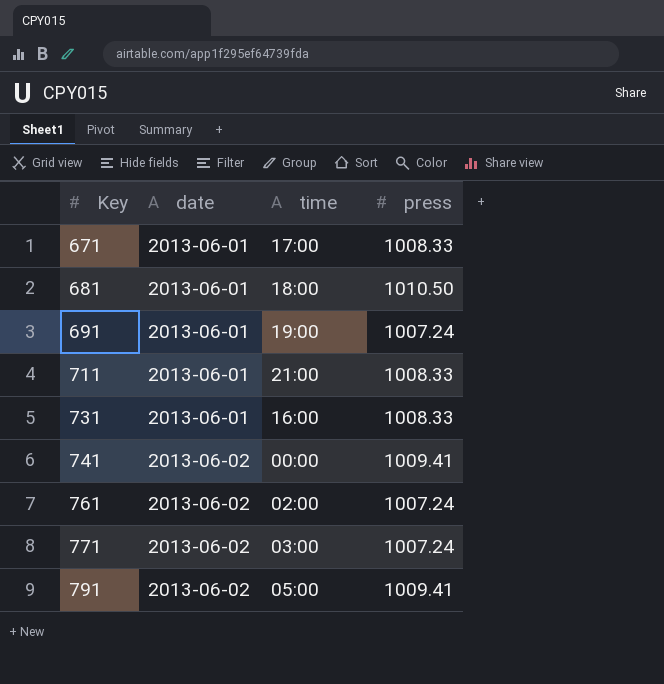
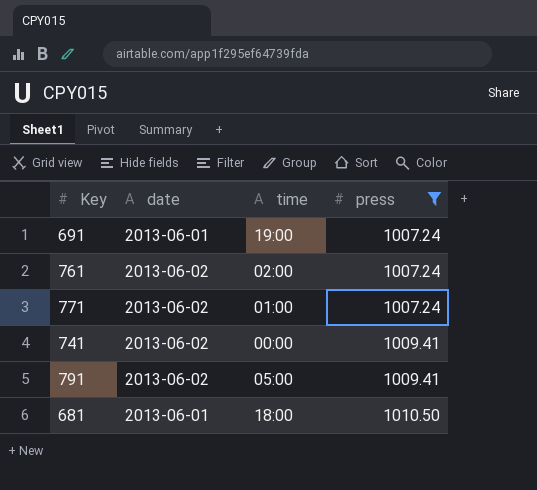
filter: none -> press != 1008.33
row order: Key ascending -> press ascending
771 | time: 03:00 -> 01:00

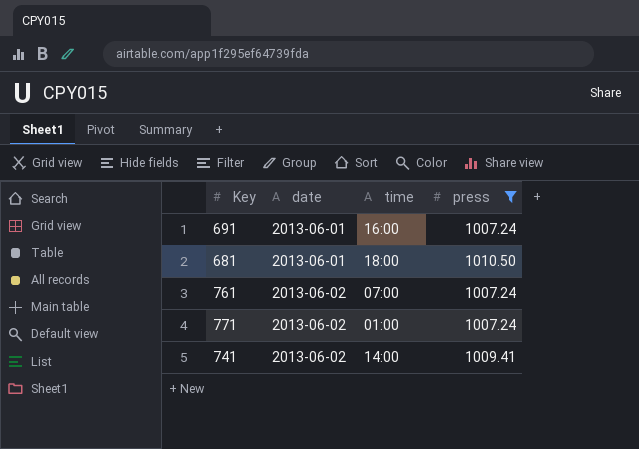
row order: press ascending -> date ascending
row 791: 2013-06-02 | 05:00 | 1009.41 -> none
691 | time: 19:00 -> 16:00
761 | time: 02:00 -> 07:00
741 | time: 00:00 -> 14:00

